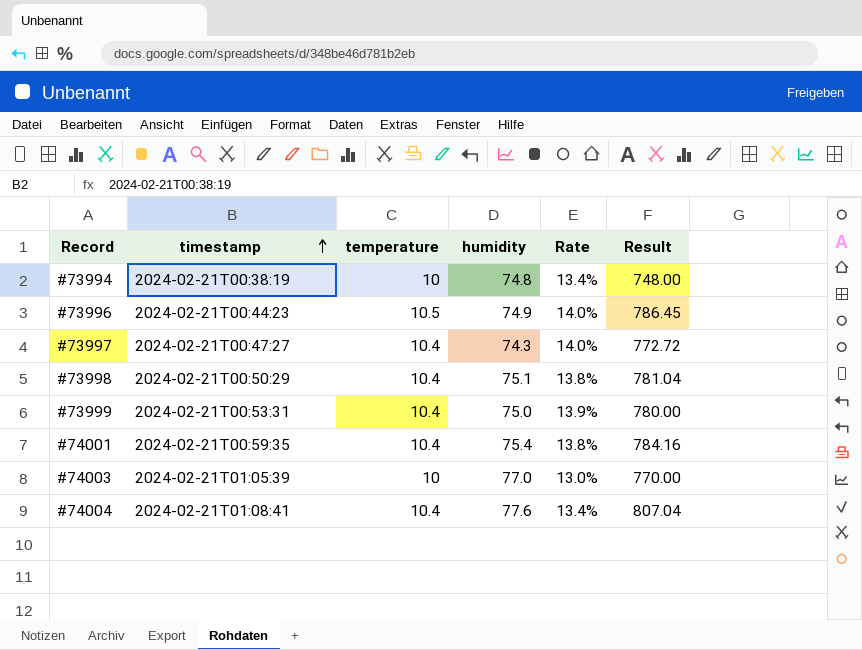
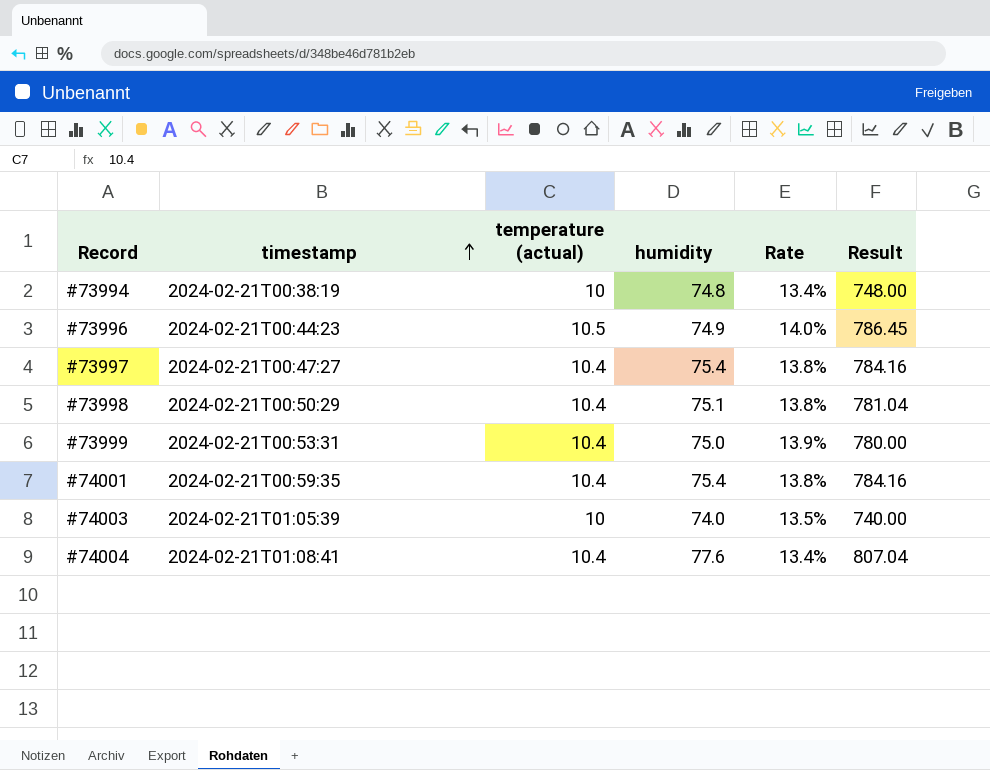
column name: temperature -> temperature (actual)
#73997 | humidity: 74.3 -> 75.4
#73997 | Rate: 14.0% -> 13.8%
#73997 | Result: 772.72 -> 784.16
#74003 | humidity: 77.0 -> 74.0
#74003 | Rate: 13.0% -> 13.5%
#74003 | Result: 770.00 -> 740.00

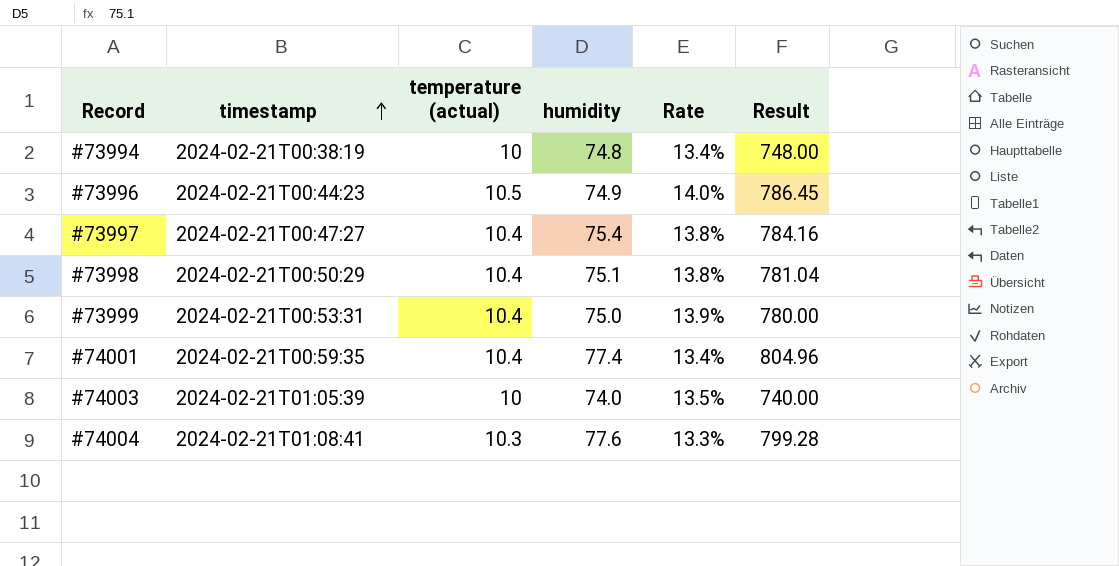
#74001 | humidity: 75.4 -> 77.4
#74001 | Rate: 13.8% -> 13.4%
#74001 | Result: 784.16 -> 804.96
#74004 | temperature (actual): 10.4 -> 10.3
#74004 | Rate: 13.4% -> 13.3%
#74004 | Result: 807.04 -> 799.28

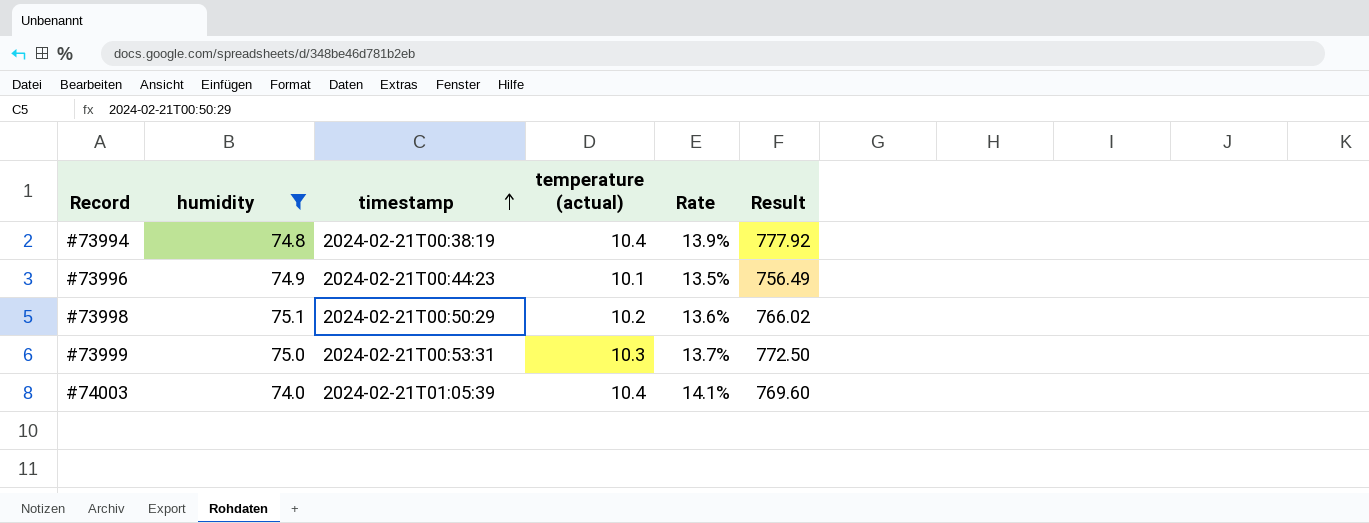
filter: none -> humidity <= 75.1
column humidity | position: 4 -> 2
#73994 | temperature (actual): 10 -> 10.4
#73994 | Rate: 13.4% -> 13.9%
#73994 | Result: 748.00 -> 777.92
#73996 | temperature (actual): 10.5 -> 10.1
#73996 | Rate: 14.0% -> 13.5%
#73996 | Result: 786.45 -> 756.49
#73998 | temperature (actual): 10.4 -> 10.2
#73998 | Rate: 13.8% -> 13.6%
#73998 | Result: 781.04 -> 766.02
#73999 | temperature (actual): 10.4 -> 10.3
#73999 | Rate: 13.9% -> 13.7%
#73999 | Result: 780.00 -> 772.50
#74003 | temperature (actual): 10 -> 10.4
#74003 | Rate: 13.5% -> 14.1%
#74003 | Result: 740.00 -> 769.60

